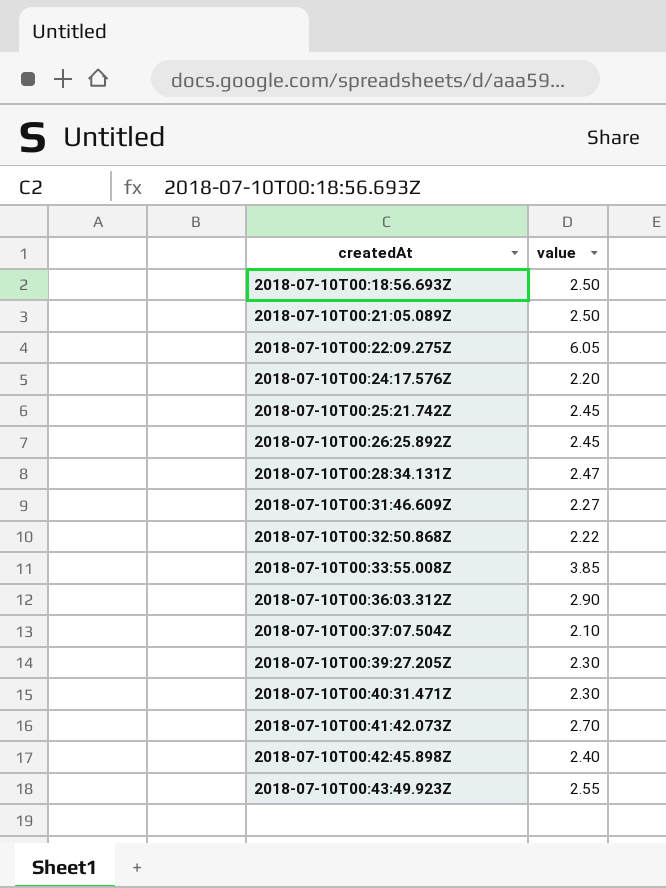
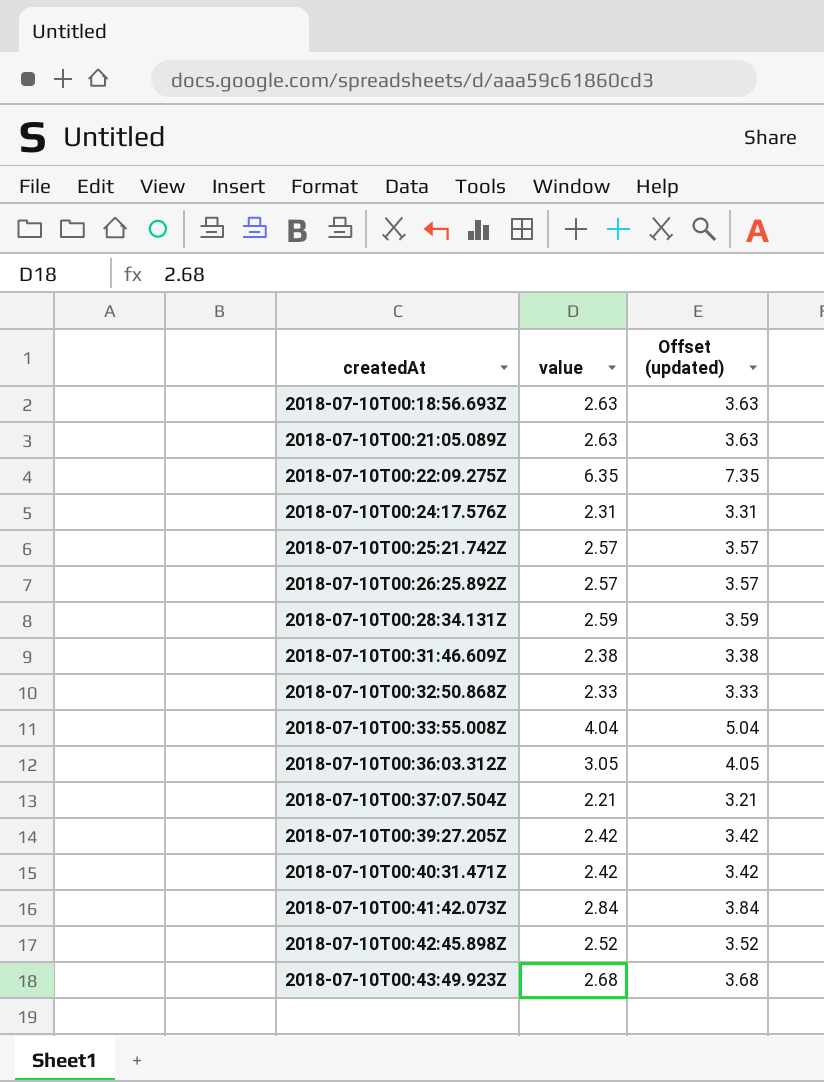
column Offset (updated) | formula: none -> [value] + 1
2018-07-10T00:18:56.693Z | value: 2.50 -> 2.63
2018-07-10T00:21:05.089Z | value: 2.50 -> 2.63
2018-07-10T00:22:09.275Z | value: 6.05 -> 6.35
2018-07-10T00:24:17.576Z | value: 2.20 -> 2.31
2018-07-10T00:25:21.742Z | value: 2.45 -> 2.57
2018-07-10T00:26:25.892Z | value: 2.45 -> 2.57
2018-07-10T00:28:34.131Z | value: 2.47 -> 2.59
2018-07-10T00:31:46.609Z | value: 2.27 -> 2.38
2018-07-10T00:32:50.868Z | value: 2.22 -> 2.33
2018-07-10T00:33:55.008Z | value: 3.85 -> 4.04
2018-07-10T00:36:03.312Z | value: 2.90 -> 3.05
2018-07-10T00:37:07.504Z | value: 2.10 -> 2.21
2018-07-10T00:39:27.205Z | value: 2.30 -> 2.42
2018-07-10T00:40:31.471Z | value: 2.30 -> 2.42
2018-07-10T00:41:42.073Z | value: 2.70 -> 2.84
2018-07-10T00:42:45.898Z | value: 2.40 -> 2.52
2018-07-10T00:43:49.923Z | value: 2.55 -> 2.68

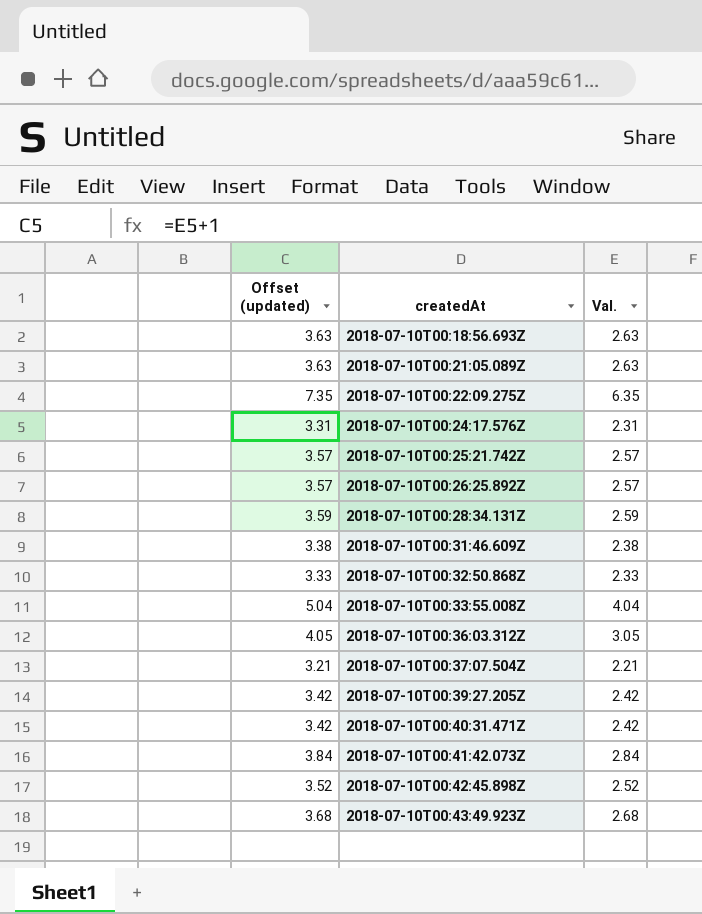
column Offset (updated) | position: 3 -> 1
column name: value -> Val.

